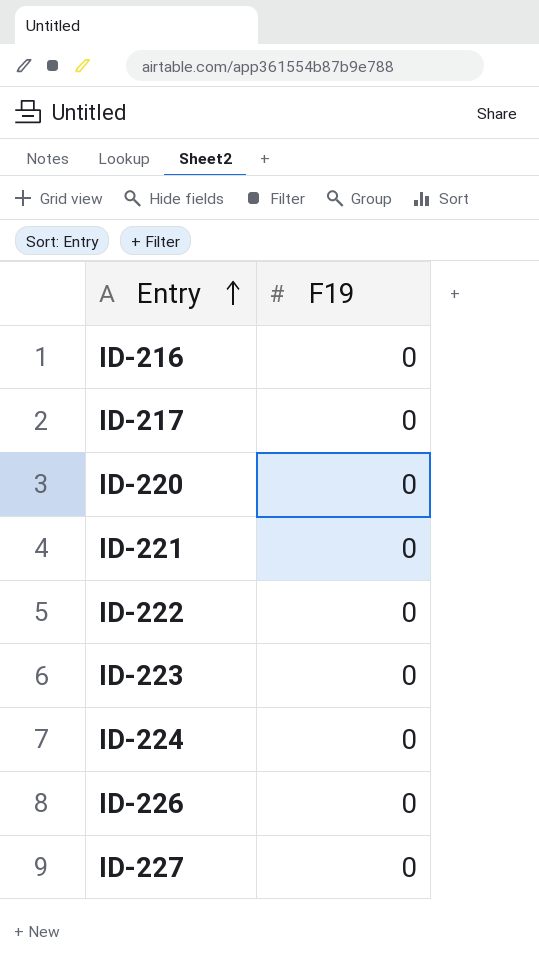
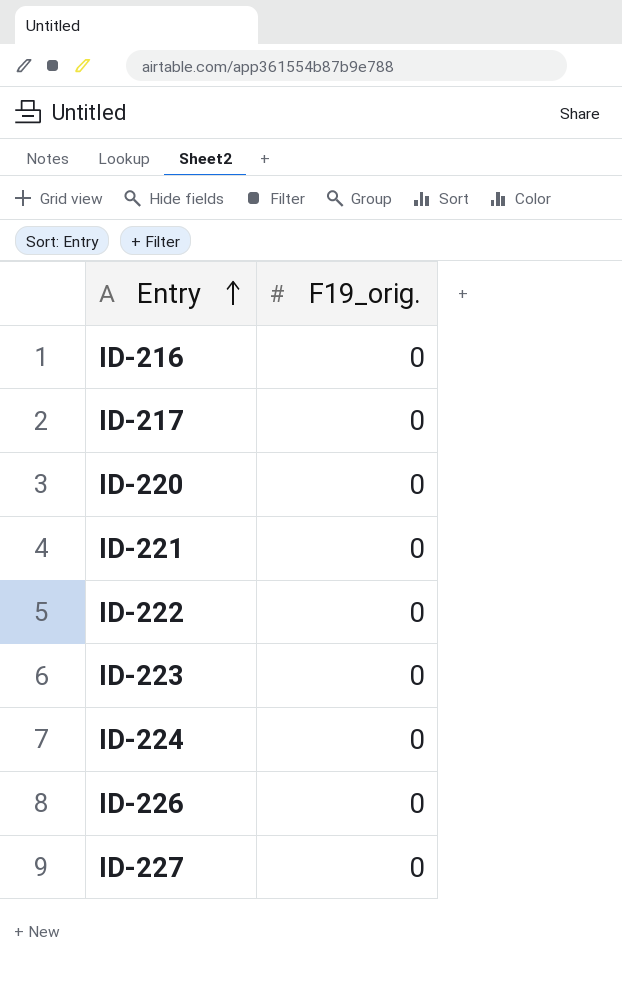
column name: F19 -> F19_orig.

